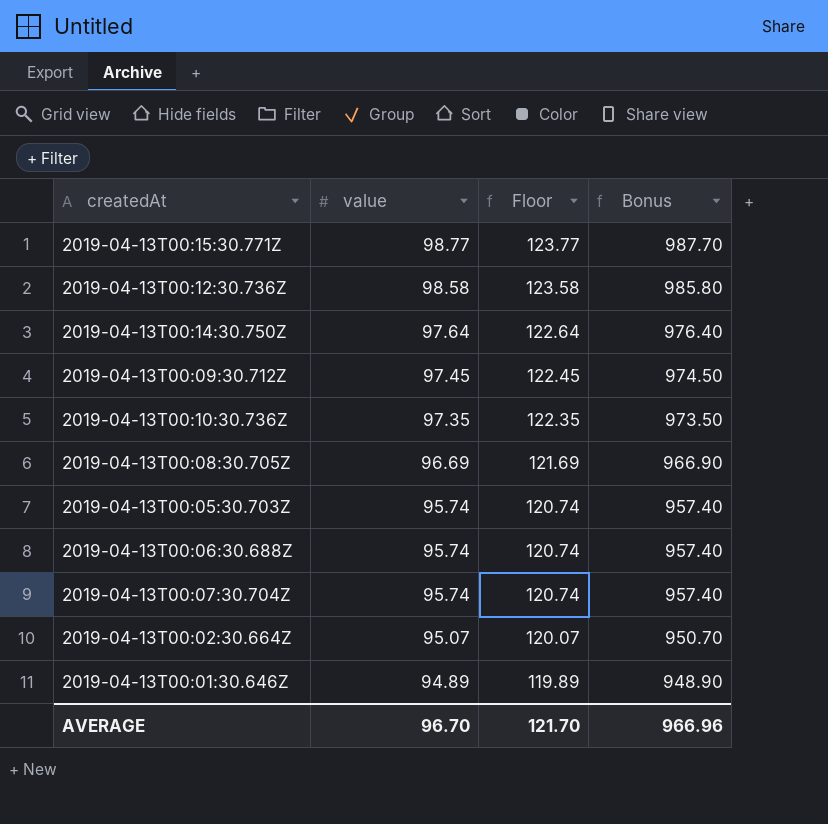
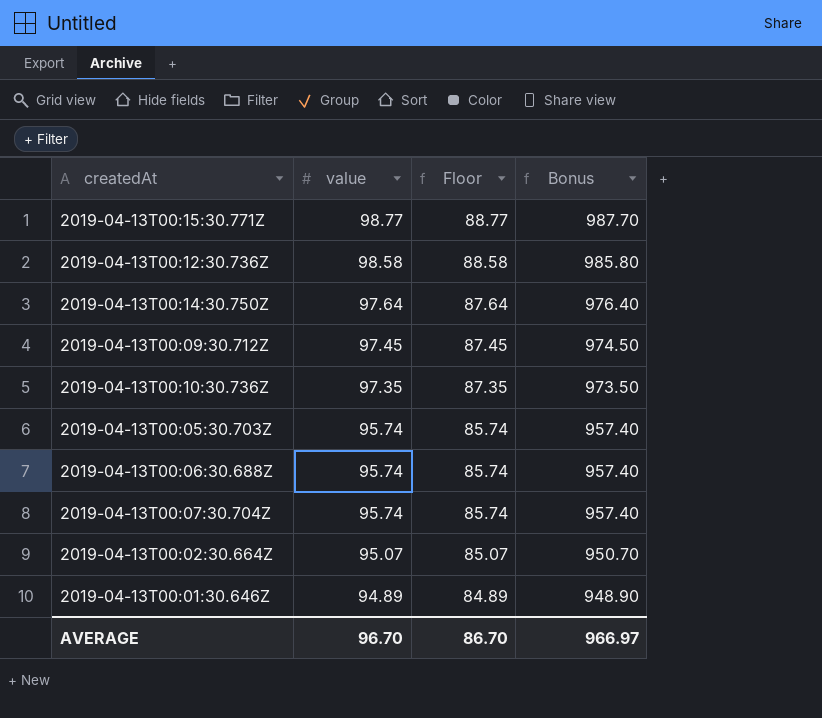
column Floor | formula: [value] + 25 -> [value] - 10
row 2019-04-13T00:08:30.705Z: 96.69 | 121.69 | 966.90 -> none
AVERAGE | Floor: 121.70 -> 86.70
AVERAGE | Bonus: 966.96 -> 966.97

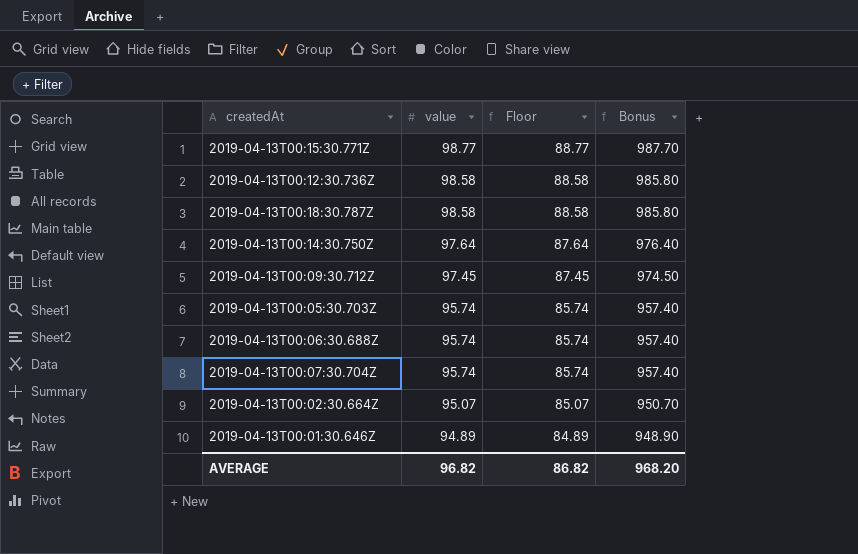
row 2019-04-13T00:10:30.736Z: 97.35 | 87.35 | 973.50 -> none
row 2019-04-13T00:18:30.787Z: none -> 98.58 | 88.58 | 985.80
AVERAGE | value: 96.70 -> 96.82
AVERAGE | Floor: 86.70 -> 86.82
AVERAGE | Bonus: 966.97 -> 968.20

